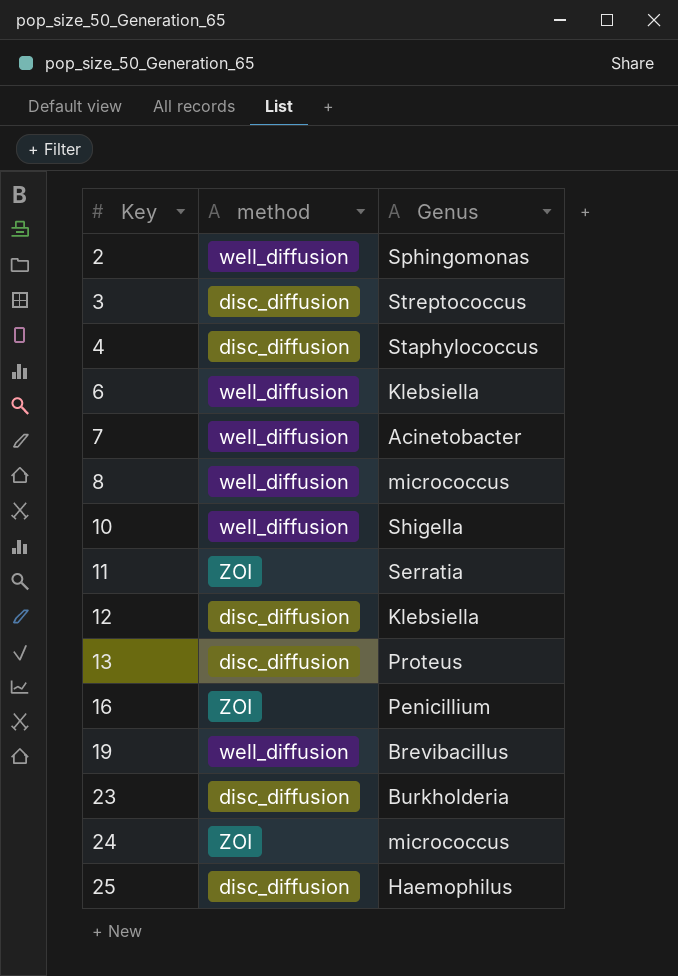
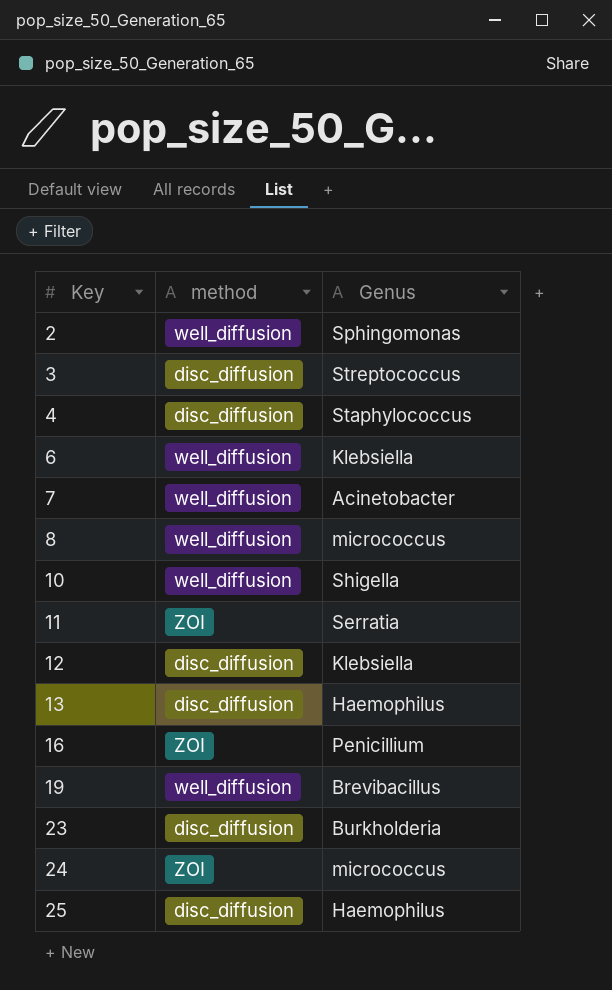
13 | Genus: Proteus -> Haemophilus

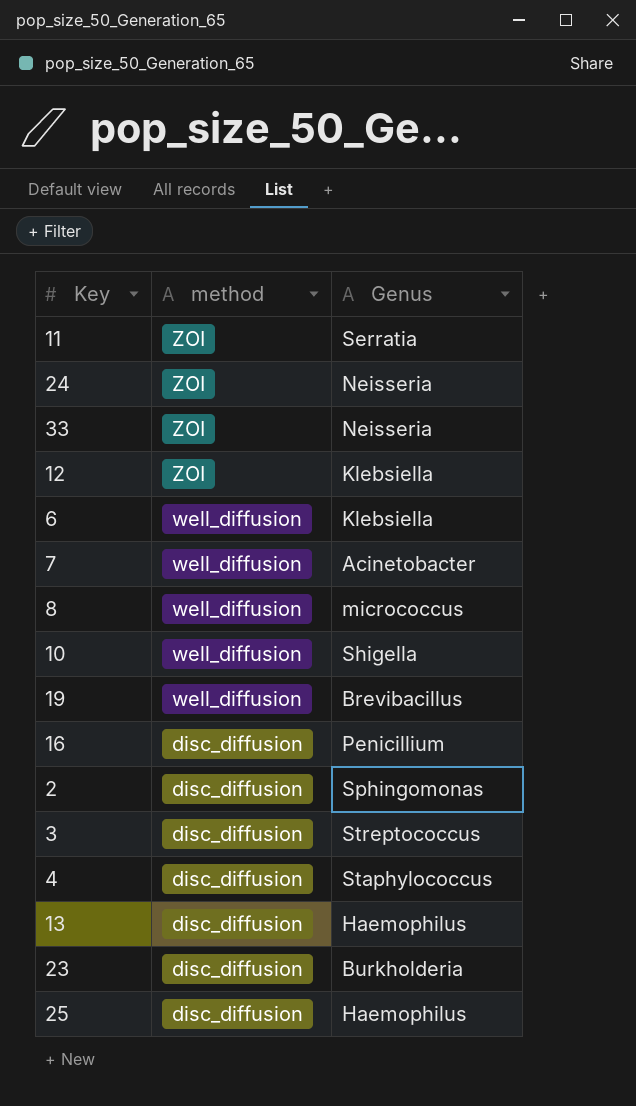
row order: Key ascending -> method descending
24 | Genus: micrococcus -> Neisseria
row 33: none -> ZOI | Neisseria
12 | method: disc_diffusion -> ZOI
16 | method: ZOI -> disc_diffusion
2 | method: well_diffusion -> disc_diffusion

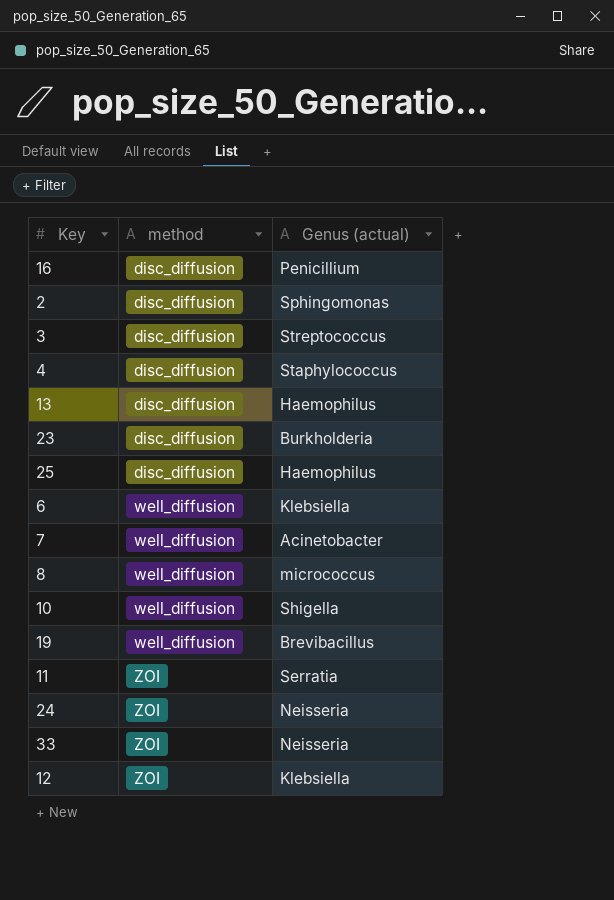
row order: method descending -> method ascending
column name: Genus -> Genus (actual)

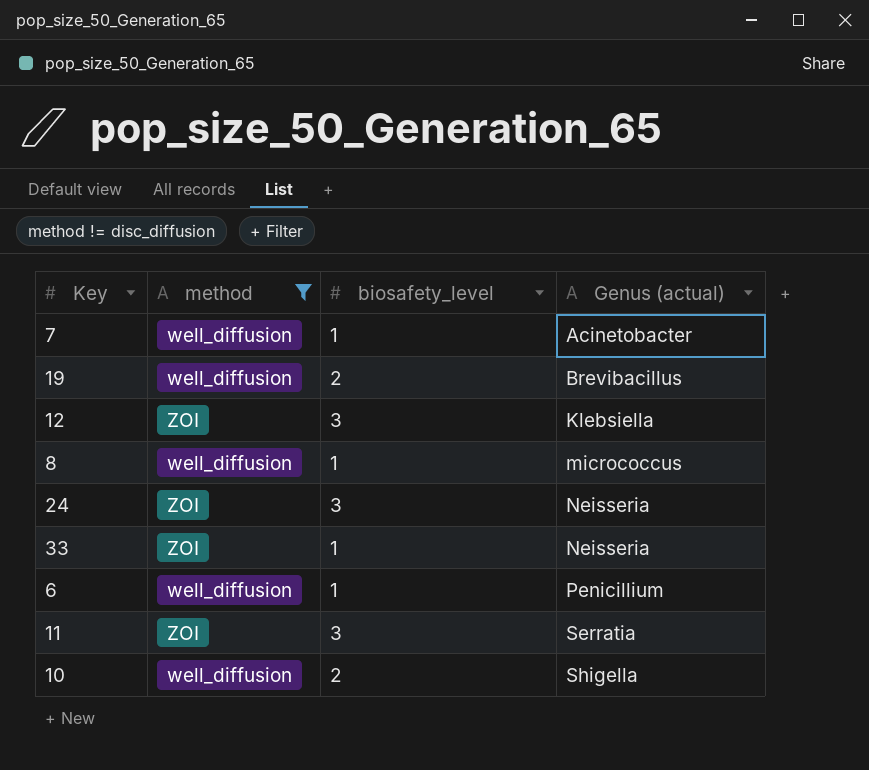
filter: none -> method != disc_diffusion
row order: method ascending -> Genus (actual) ascending
column biosafety_level | position: none -> 3
6 | Genus (actual): Klebsiella -> Penicillium

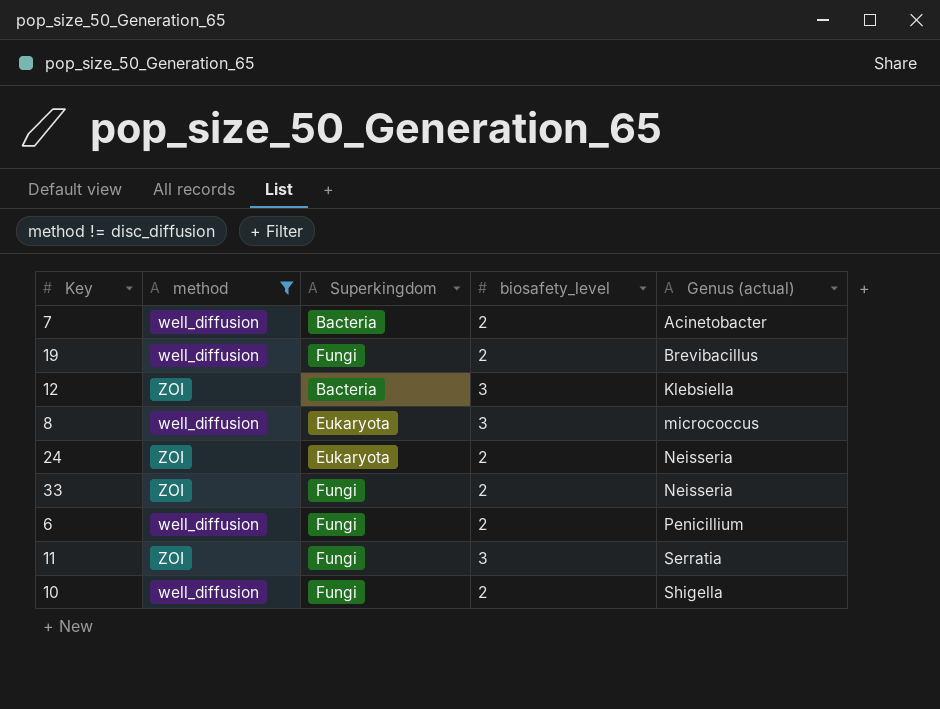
column Superkingdom | position: none -> 3
7 | biosafety_level: 1 -> 2
8 | biosafety_level: 1 -> 3
24 | biosafety_level: 3 -> 2
33 | biosafety_level: 1 -> 2
6 | biosafety_level: 1 -> 2

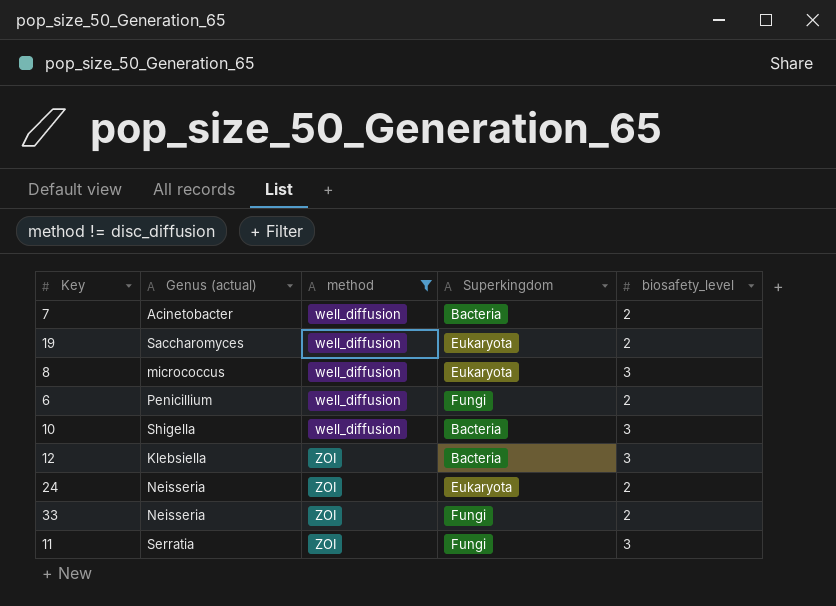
row order: Genus (actual) ascending -> method ascending
column Genus (actual) | position: 5 -> 2
19 | Genus (actual): Brevibacillus -> Saccharomyces
19 | Superkingdom: Fungi -> Eukaryota
10 | Superkingdom: Fungi -> Bacteria
10 | biosafety_level: 2 -> 3

